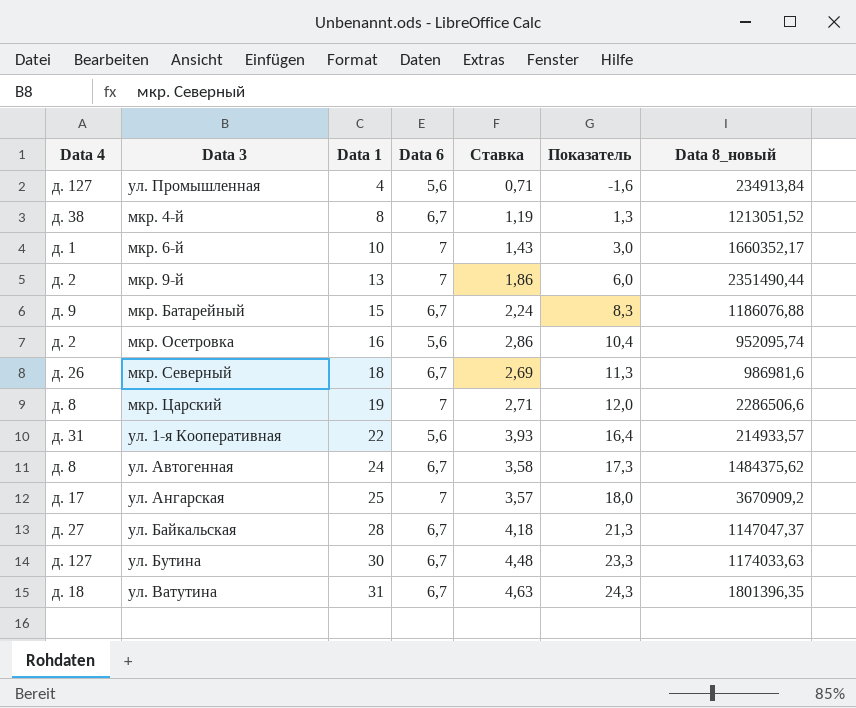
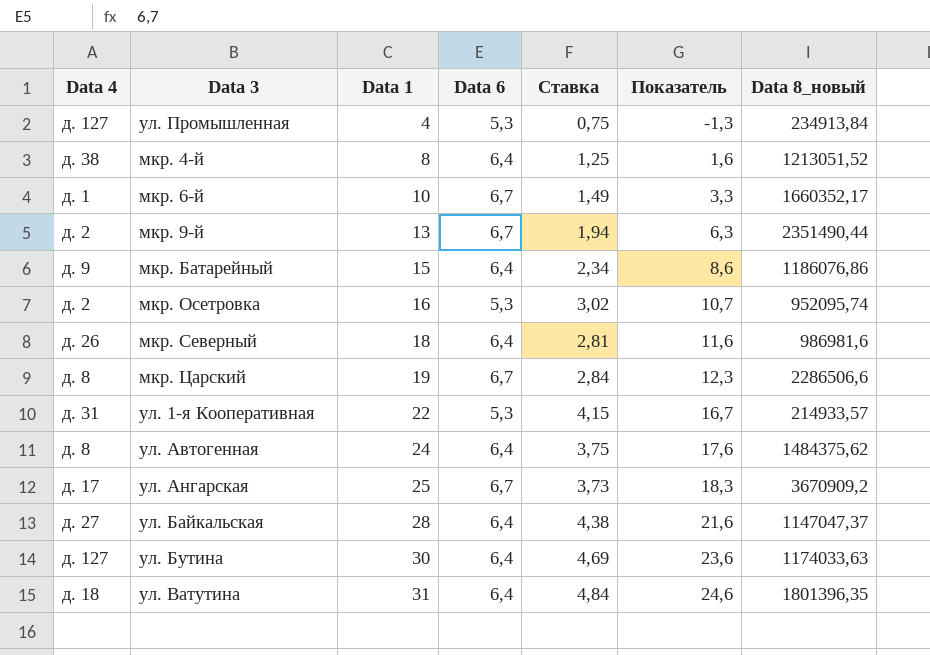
ул. Промышленная | Data 6: 5,6 -> 5,3
ул. Промышленная | Ставка: 0,71 -> 0,75
ул. Промышленная | Показатель: -1,6 -> -1,3
мкр. 4-й | Data 6: 6,7 -> 6,4
мкр. 4-й | Ставка: 1,19 -> 1,25
мкр. 4-й | Показатель: 1,3 -> 1,6
мкр. 6-й | Data 6: 7 -> 6,7
мкр. 6-й | Ставка: 1,43 -> 1,49
мкр. 6-й | Показатель: 3,0 -> 3,3
мкр. 9-й | Data 6: 7 -> 6,7
мкр. 9-й | Ставка: 1,86 -> 1,94
мкр. 9-й | Показатель: 6,0 -> 6,3
мкр. Батарейный | Data 6: 6,7 -> 6,4
мкр. Батарейный | Ставка: 2,24 -> 2,34
мкр. Батарейный | Показатель: 8,3 -> 8,6
мкр. Батарейный | Data 8_новый: 1186076,88 -> 1186076,86
мкр. Осетровка | Data 6: 5,6 -> 5,3
мкр. Осетровка | Ставка: 2,86 -> 3,02
мкр. Осетровка | Показатель: 10,4 -> 10,7
мкр. Северный | Data 6: 6,7 -> 6,4
мкр. Северный | Ставка: 2,69 -> 2,81
мкр. Северный | Показатель: 11,3 -> 11,6
мкр. Царский | Data 6: 7 -> 6,7
мкр. Царский | Ставка: 2,71 -> 2,84
мкр. Царский | Показатель: 12,0 -> 12,3
ул. 1-я Кооперативная | Data 6: 5,6 -> 5,3
ул. 1-я Кооперативная | Ставка: 3,93 -> 4,15
ул. 1-я Кооперативная | Показатель: 16,4 -> 16,7
ул. Автогенная | Data 6: 6,7 -> 6,4
ул. Автогенная | Ставка: 3,58 -> 3,75
ул. Автогенная | Показатель: 17,3 -> 17,6
ул. Ангарская | Data 6: 7 -> 6,7
ул. Ангарская | Ставка: 3,57 -> 3,73
ул. Ангарская | Показатель: 18,0 -> 18,3
ул. Байкальская | Data 6: 6,7 -> 6,4
ул. Байкальская | Ставка: 4,18 -> 4,38
ул. Байкальская | Показатель: 21,3 -> 21,6
ул. Бутина | Data 6: 6,7 -> 6,4
ул. Бутина | Ставка: 4,48 -> 4,69
ул. Бутина | Показатель: 23,3 -> 23,6
ул. Ватутина | Data 6: 6,7 -> 6,4
ул. Ватутина | Ставка: 4,63 -> 4,84
ул. Ватутина | Показатель: 24,3 -> 24,6

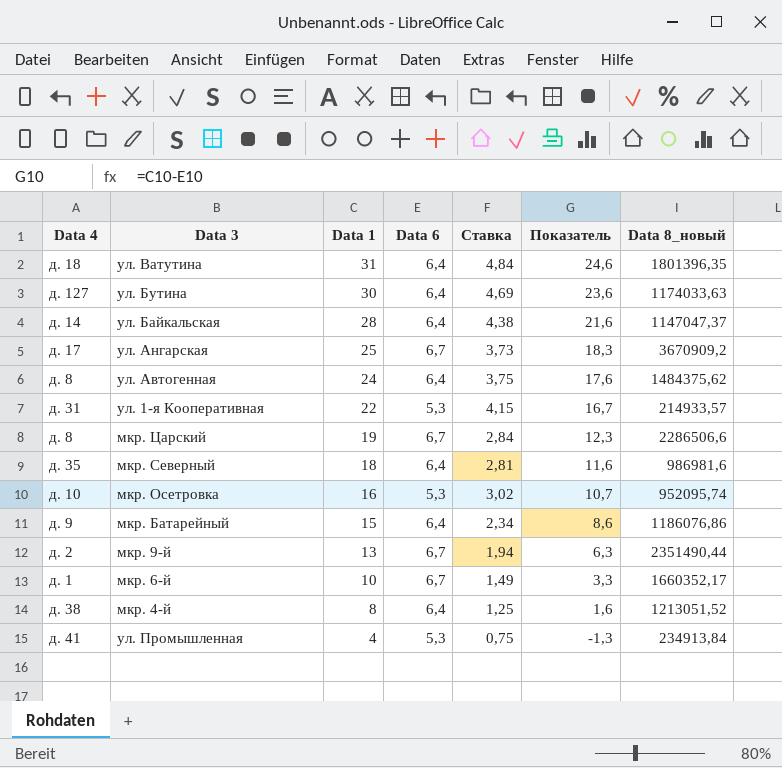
row order: Data 1 ascending -> Data 1 descending
ул. Байкальская | Data 4: д. 27 -> д. 14
мкр. Северный | Data 4: д. 26 -> д. 35
мкр. Осетровка | Data 4: д. 2 -> д. 10
ул. Промышленная | Data 4: д. 127 -> д. 41

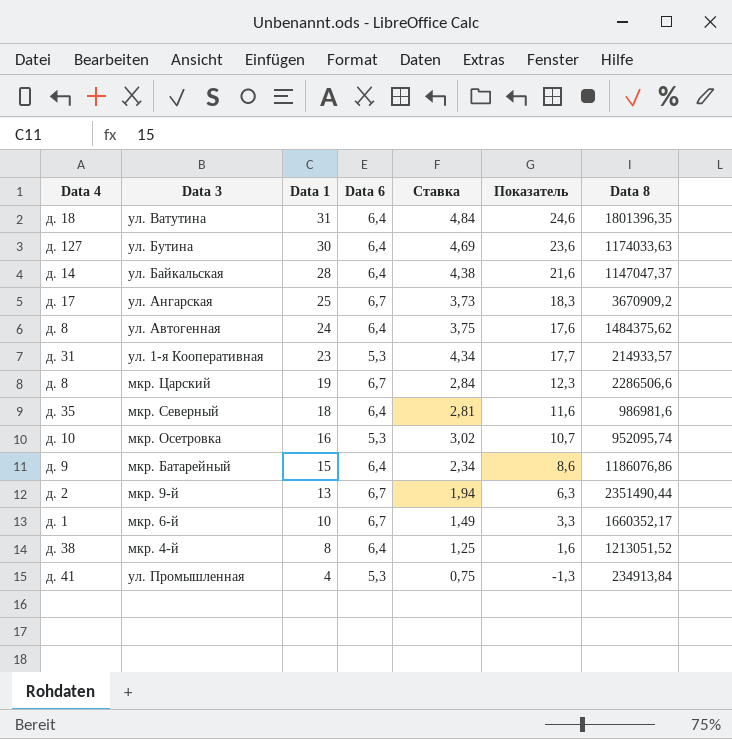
column name: Data 8_новый -> Data 8
ул. 1-я Кооперативная | Data 1: 22 -> 23
ул. 1-я Кооперативная | Ставка: 4,15 -> 4,34
ул. 1-я Кооперативная | Показатель: 16,7 -> 17,7

